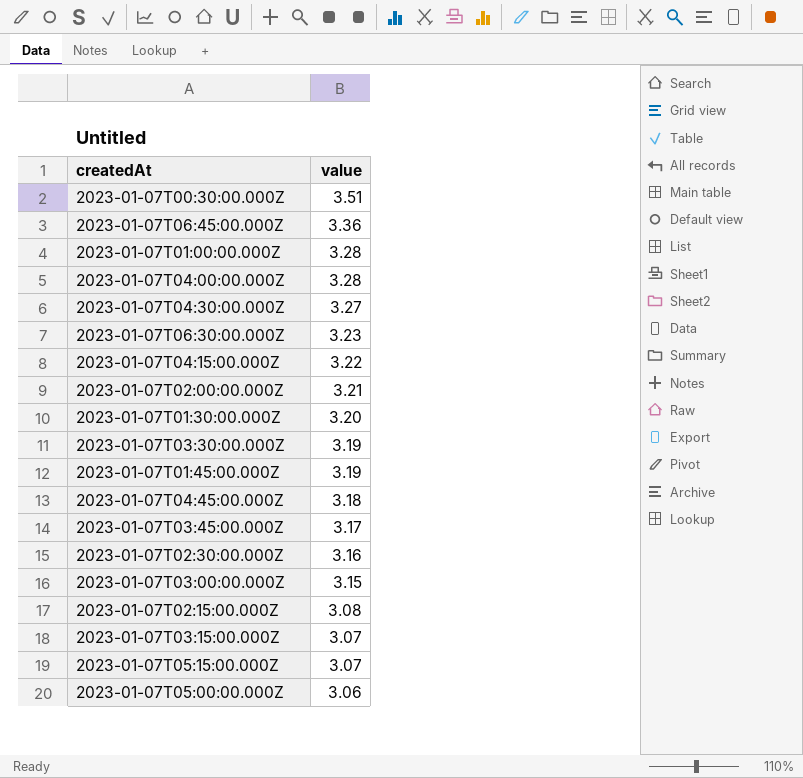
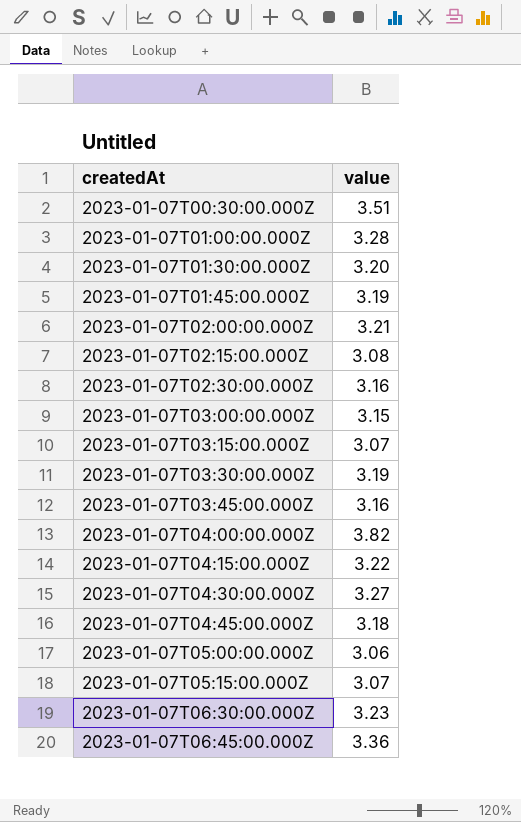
row order: value descending -> createdAt ascending
2023-01-07T03:45:00.000Z | value: 3.17 -> 3.16
2023-01-07T04:00:00.000Z | value: 3.28 -> 3.82

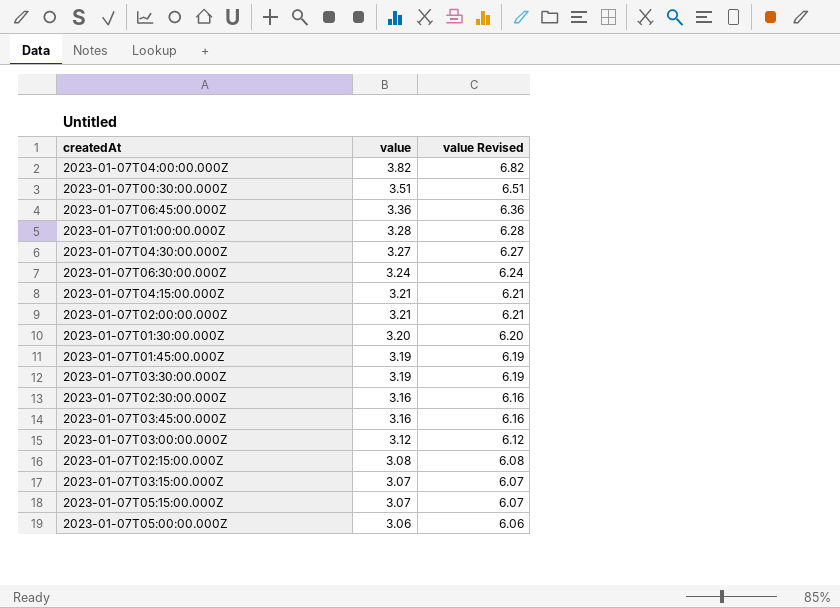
row order: createdAt ascending -> value descending
column value Revised | formula: none -> [value] + 3
row 2023-01-07T04:45:00.000Z: 3.18 -> none
2023-01-07T06:30:00.000Z | value: 3.23 -> 3.24
2023-01-07T04:15:00.000Z | value: 3.22 -> 3.21
2023-01-07T03:00:00.000Z | value: 3.15 -> 3.12

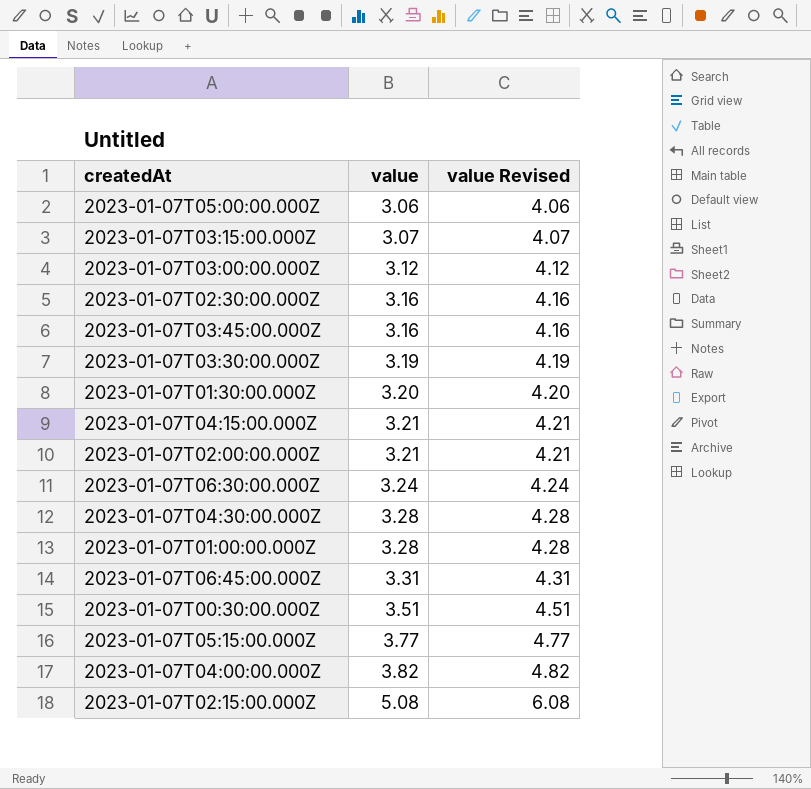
row order: value descending -> value ascending
column value Revised | formula: [value] + 3 -> [value] + 1
row 2023-01-07T01:45:00.000Z: 3.19 | 6.19 -> none
2023-01-07T04:30:00.000Z | value: 3.27 -> 3.28
2023-01-07T06:45:00.000Z | value: 3.36 -> 3.31
2023-01-07T05:15:00.000Z | value: 3.07 -> 3.77
2023-01-07T02:15:00.000Z | value: 3.08 -> 5.08

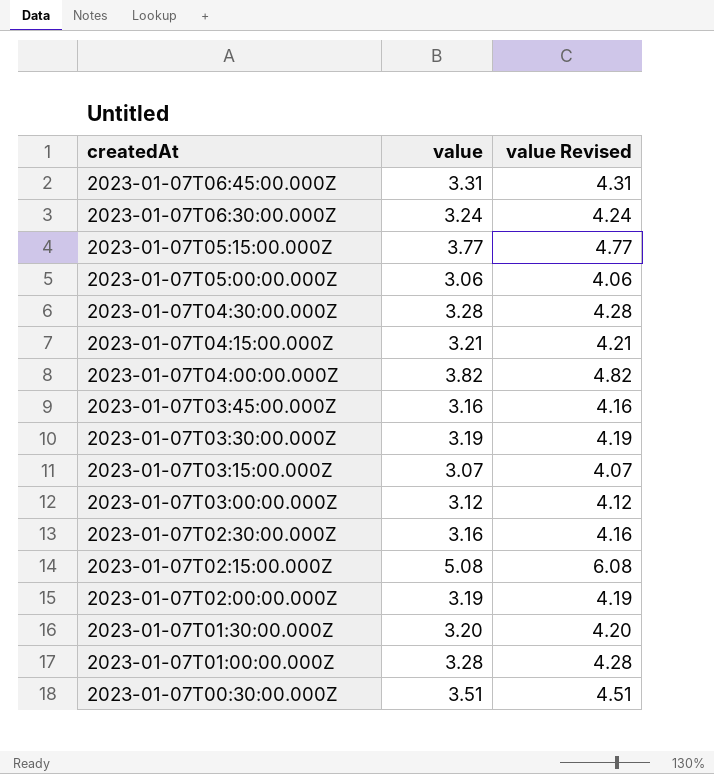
row order: value ascending -> createdAt descending
2023-01-07T02:00:00.000Z | value: 3.21 -> 3.19
2023-01-07T02:00:00.000Z | value Revised: 4.21 -> 4.19

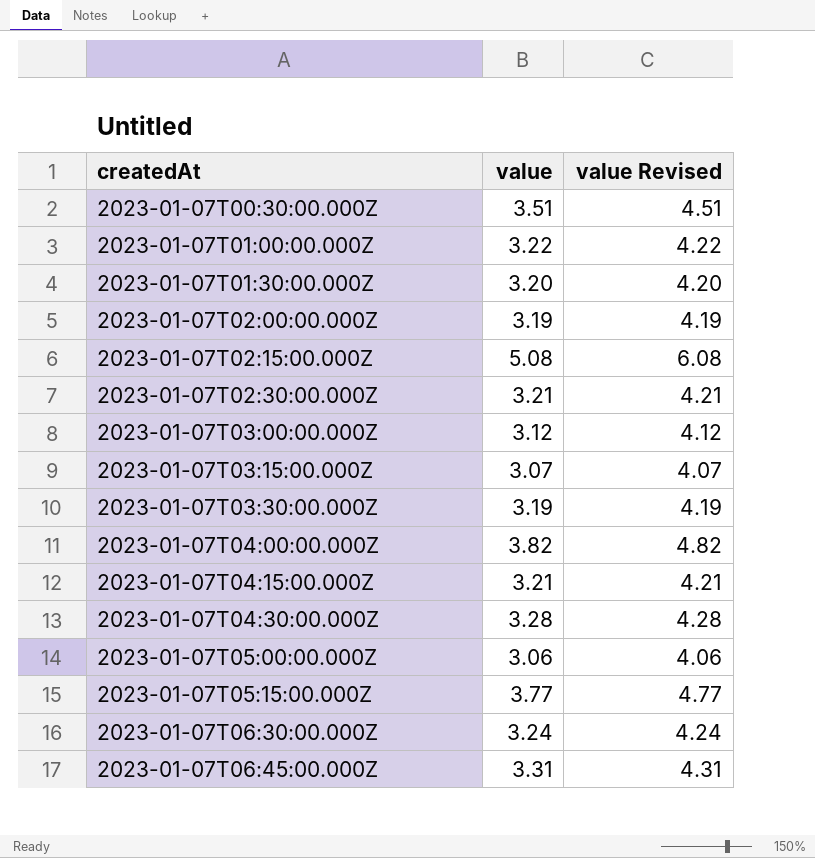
row order: createdAt descending -> createdAt ascending
row 2023-01-07T03:45:00.000Z: 3.16 | 4.16 -> none
2023-01-07T01:00:00.000Z | value: 3.28 -> 3.22
2023-01-07T01:00:00.000Z | value Revised: 4.28 -> 4.22
2023-01-07T02:30:00.000Z | value: 3.16 -> 3.21
2023-01-07T02:30:00.000Z | value Revised: 4.16 -> 4.21

